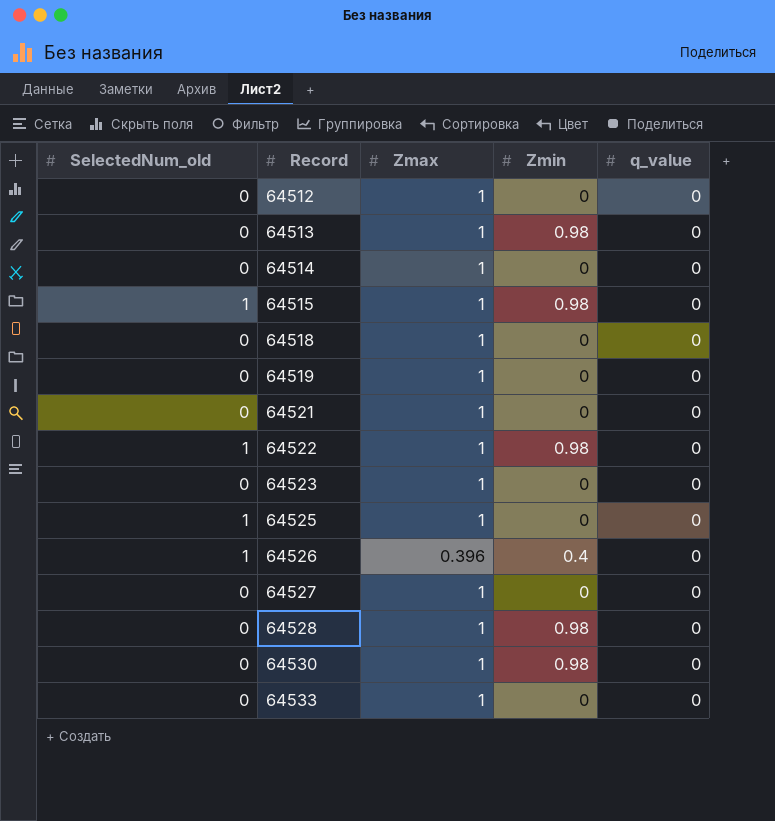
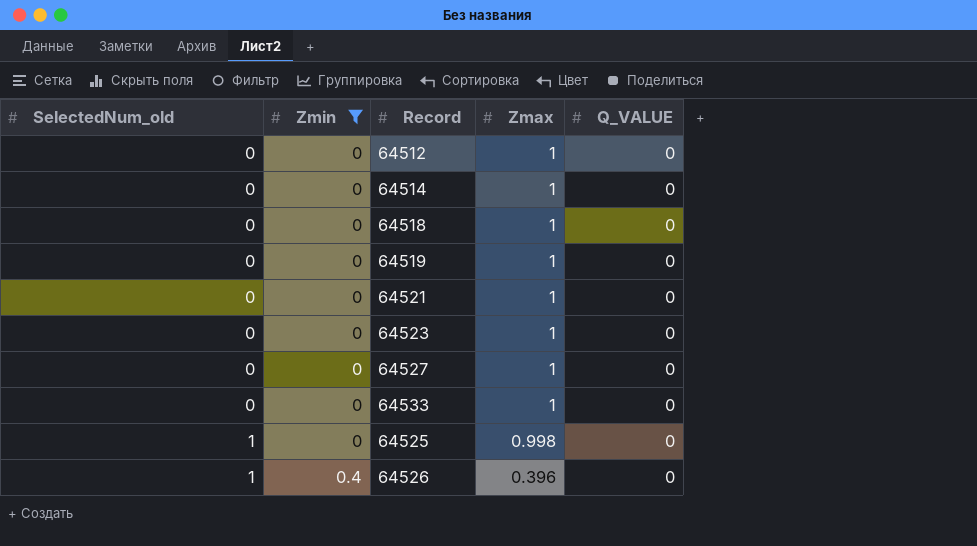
filter: none -> Zmin != 0.98
row order: Record ascending -> SelectedNum_old ascending
column Zmin | position: 4 -> 2
column name: q_value -> Q_VALUE
64525 | Zmax: 1 -> 0.998

